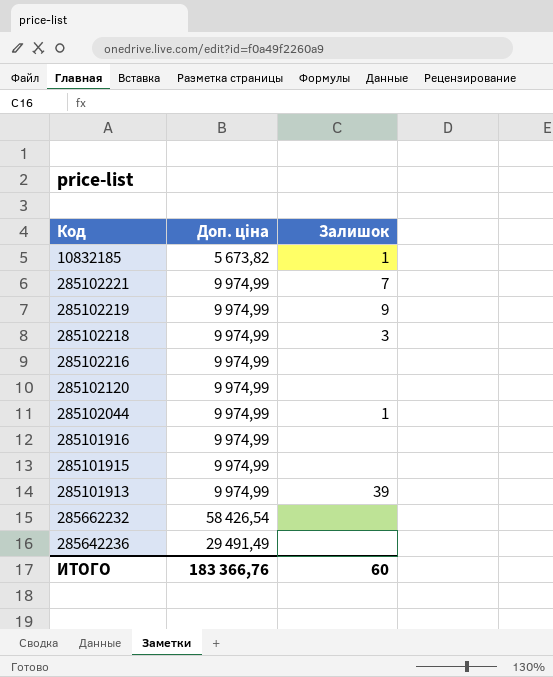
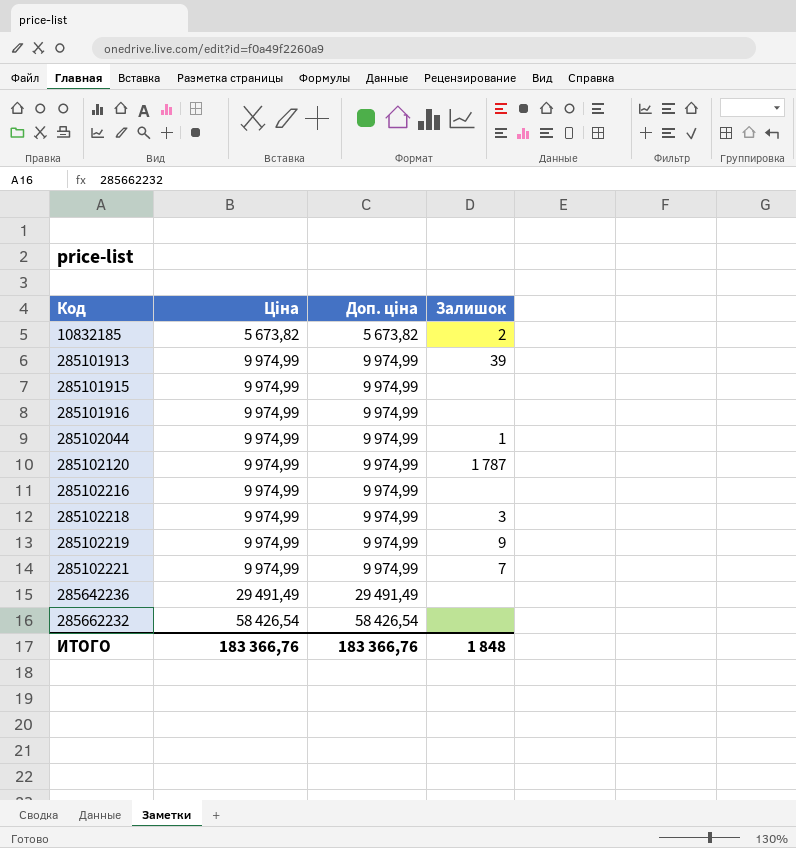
row order: none -> Код ascending
column Ціна | position: none -> 2
10832185 | Залишок: 1 -> 2
285102120 | Залишок: none -> 1 787
ИТОГО | Залишок: 60 -> 1 848

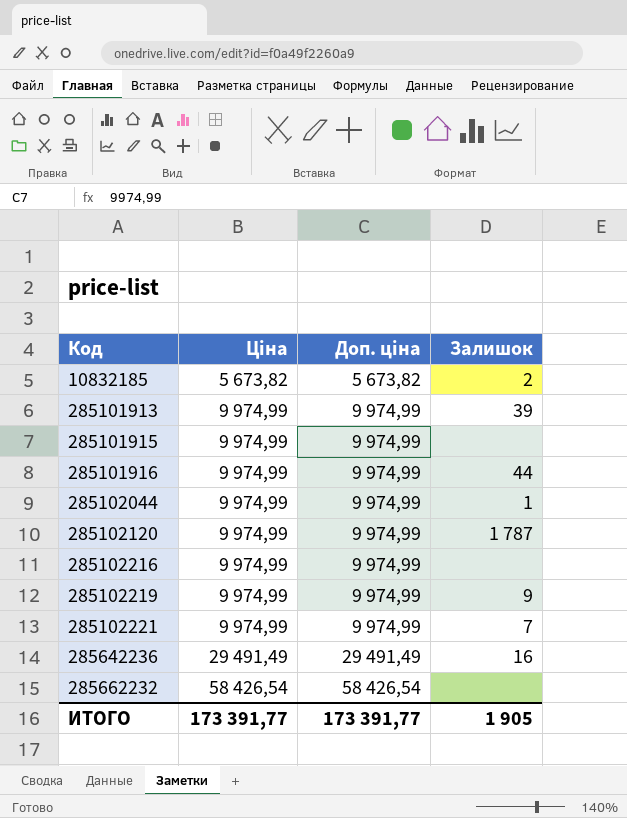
row 285102218: 9 974,99 | 9 974,99 | 3 -> none
285101916 | Залишок: none -> 44
285642236 | Залишок: none -> 16
ИТОГО | Ціна: 183 366,76 -> 173 391,77
ИТОГО | Доп. ціна: 183 366,76 -> 173 391,77
ИТОГО | Залишок: 1 848 -> 1 905

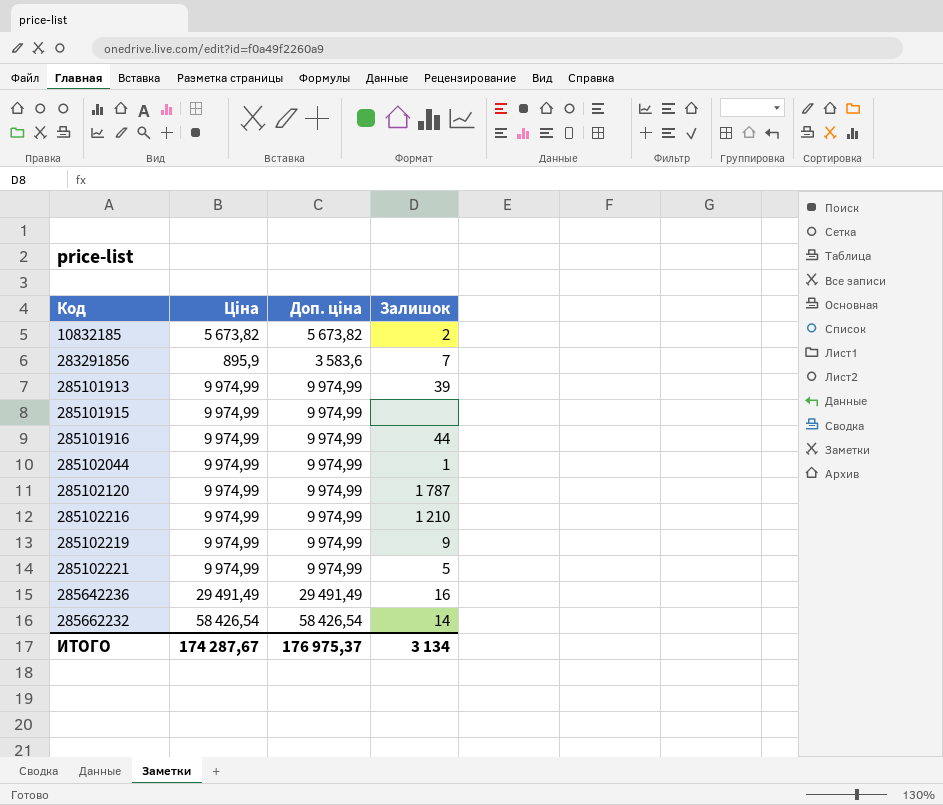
row 283291856: none -> 895,9 | 3 583,6 | 7
285102216 | Залишок: none -> 1 210
285102221 | Залишок: 7 -> 5
285662232 | Залишок: none -> 14
ИТОГО | Ціна: 173 391,77 -> 174 287,67
ИТОГО | Доп. ціна: 173 391,77 -> 176 975,37
ИТОГО | Залишок: 1 905 -> 3 134

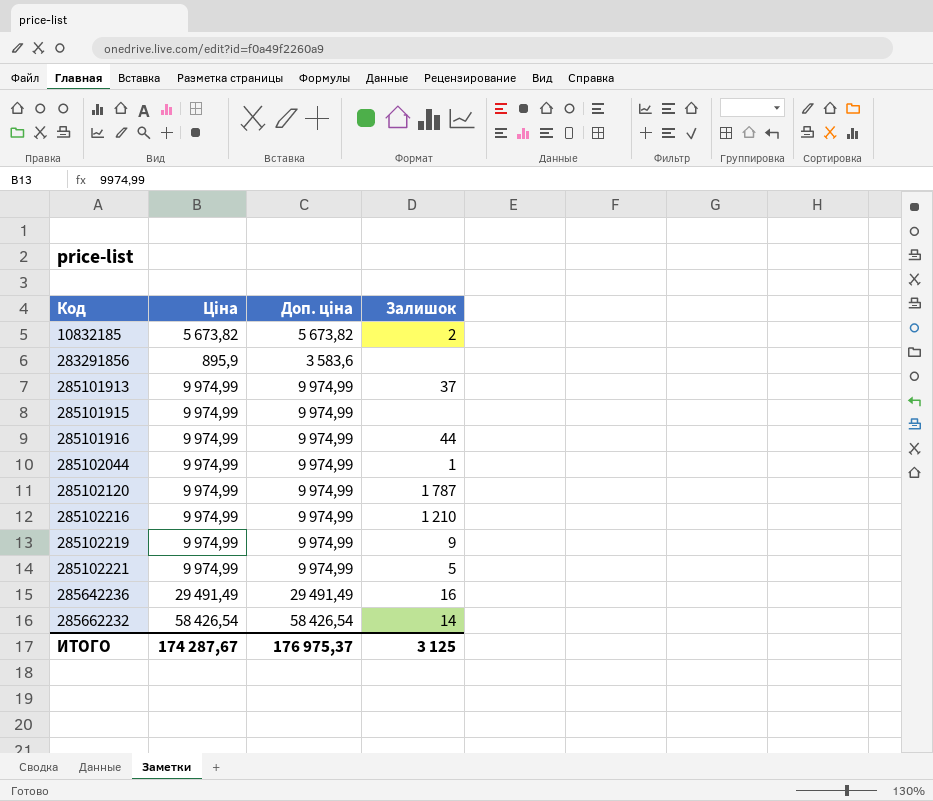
283291856 | Залишок: 7 -> none
285101913 | Залишок: 39 -> 37
ИТОГО | Залишок: 3 134 -> 3 125

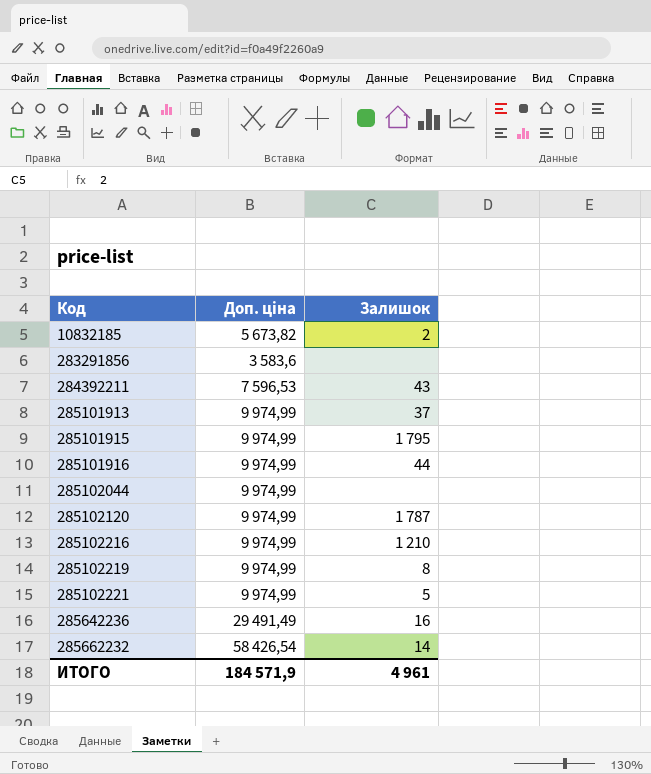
column Ціна | position: 2 -> none
row 284392211: none -> 7 596,53 | 43
285101915 | Залишок: none -> 1 795
285102044 | Залишок: 1 -> none
285102219 | Залишок: 9 -> 8
ИТОГО | Доп. ціна: 176 975,37 -> 184 571,9
ИТОГО | Залишок: 3 125 -> 4 961

